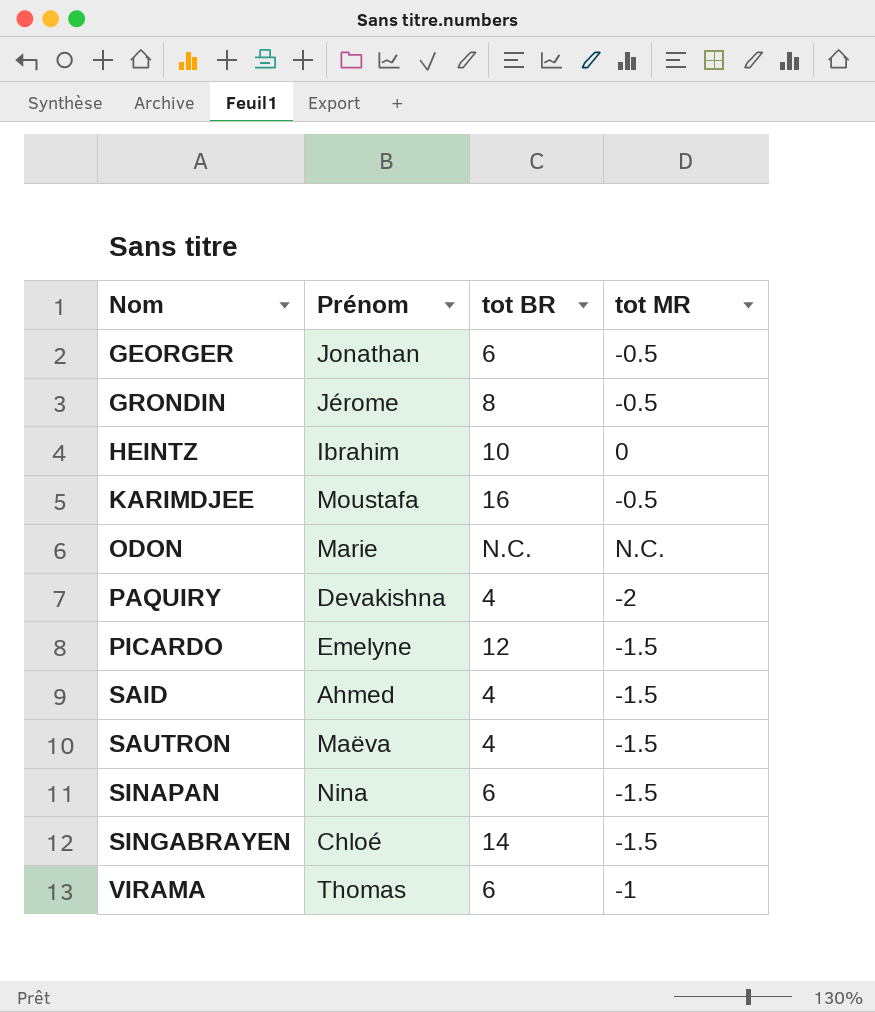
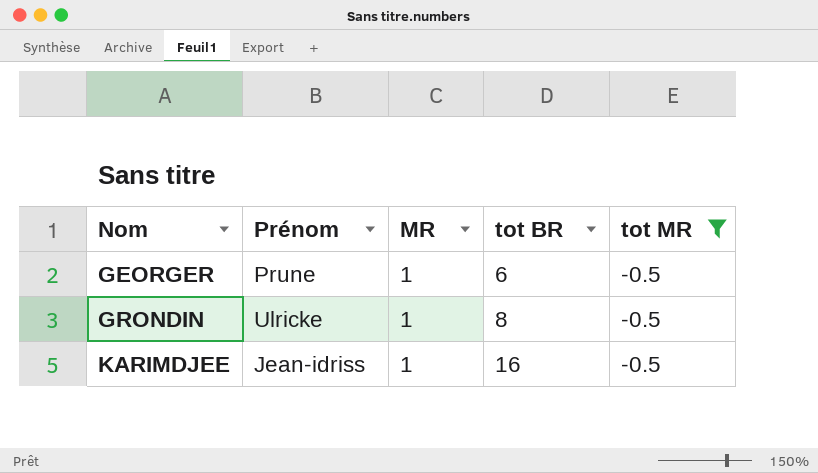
filter: none -> tot MR = -0.5
column MR | position: none -> 3
GEORGER | Prénom: Jonathan -> Prune
GRONDIN | Prénom: Jérome -> Ulricke
KARIMDJEE | Prénom: Moustafa -> Jean-idriss

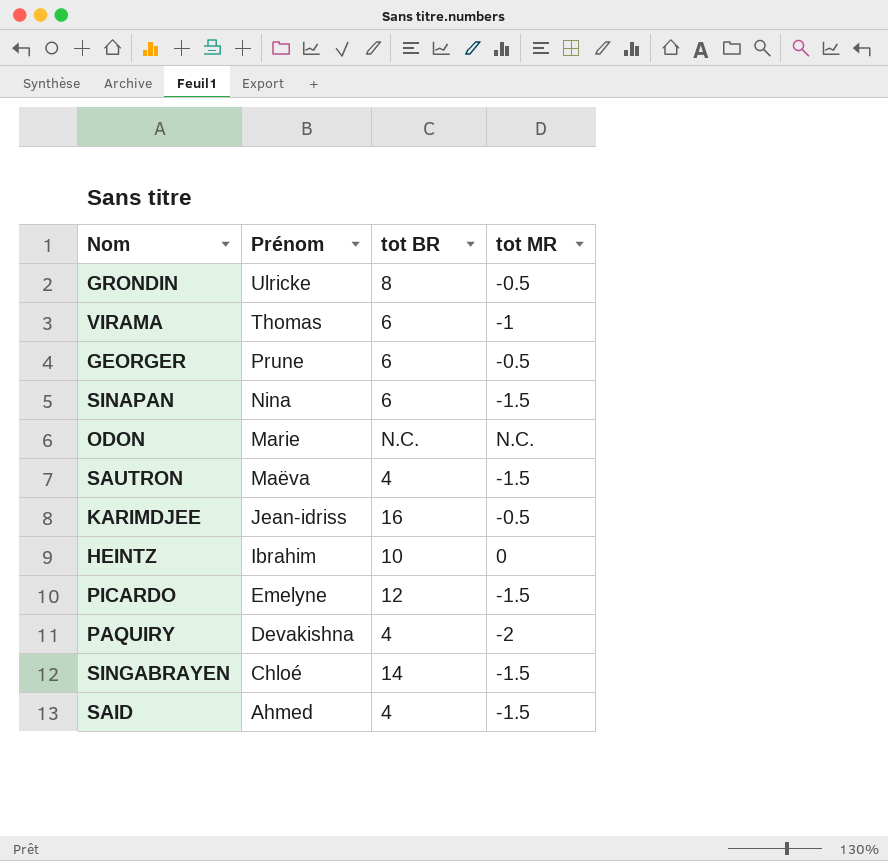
filter: tot MR = -0.5 -> none
row order: Nom ascending -> Prénom descending
column MR | position: 3 -> none

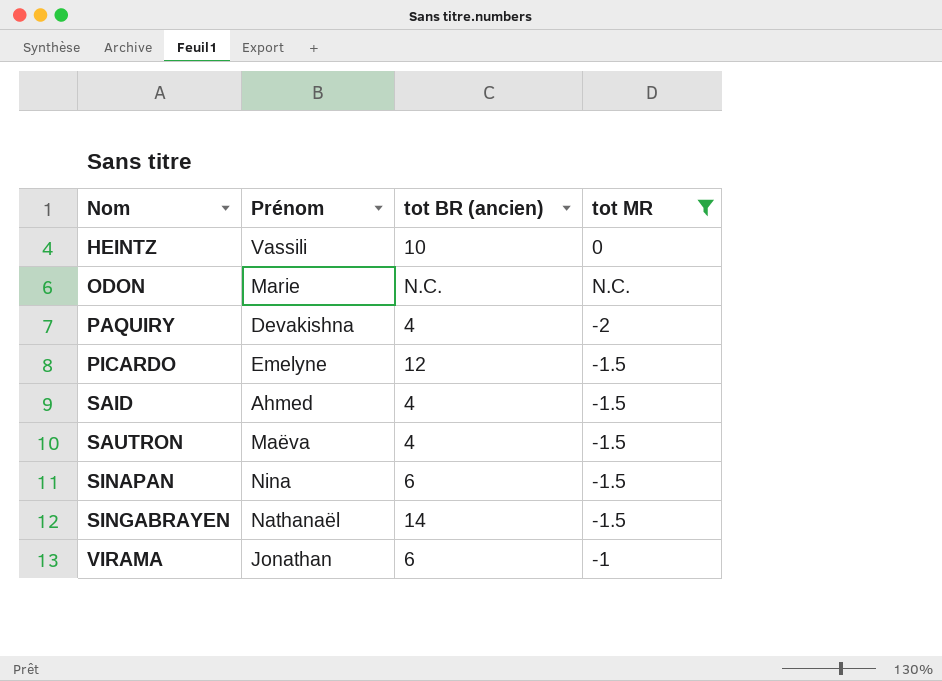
filter: none -> tot MR != -0.5
row order: Prénom descending -> Nom ascending
column name: tot BR -> tot BR (ancien)
HEINTZ | Prénom: Ibrahim -> Vassili
SINGABRAYEN | Prénom: Chloé -> Nathanaël
VIRAMA | Prénom: Thomas -> Jonathan

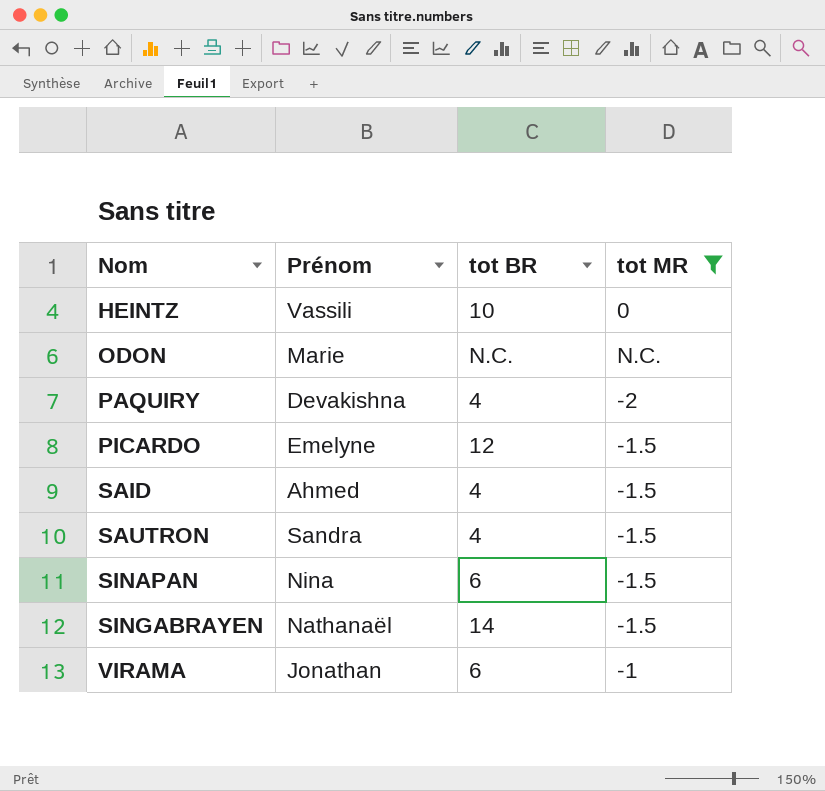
column name: tot BR (ancien) -> tot BR
SAUTRON | Prénom: Maëva -> Sandra

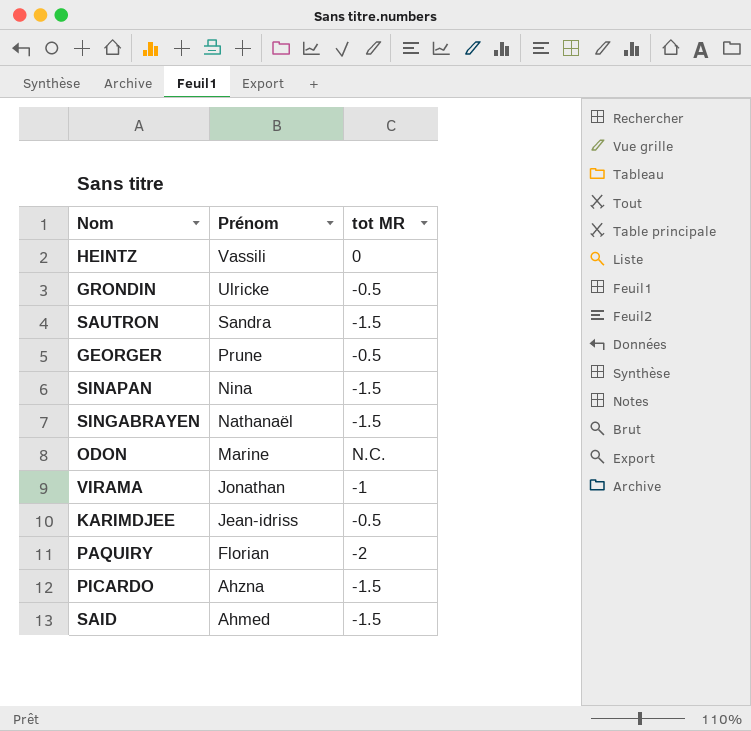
filter: tot MR != -0.5 -> none
row order: Nom ascending -> Prénom descending
column tot BR | position: 3 -> none
ODON | Prénom: Marie -> Marine
PAQUIRY | Prénom: Devakishna -> Florian
PICARDO | Prénom: Emelyne -> Ahzna

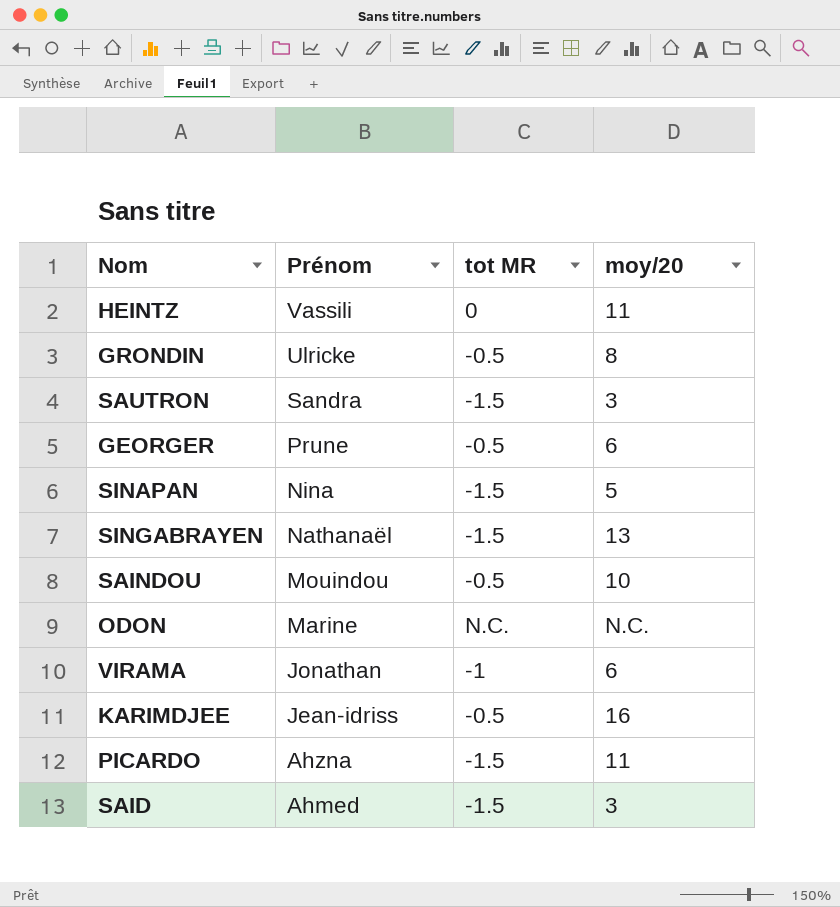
column moy/20 | position: none -> 4
row PAQUIRY: Florian | -2 -> none
row SAINDOU: none -> Mouindou | -0.5 | 10

